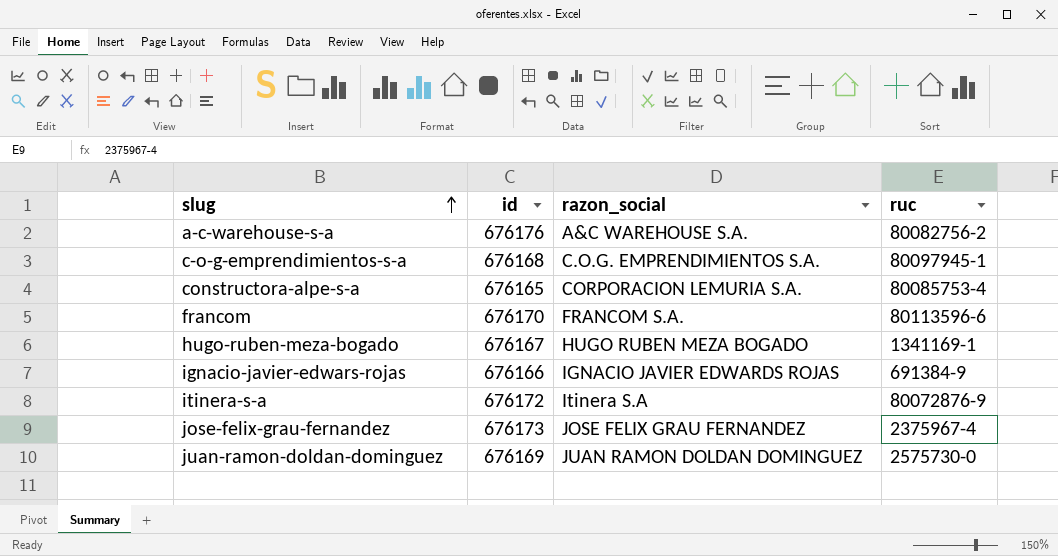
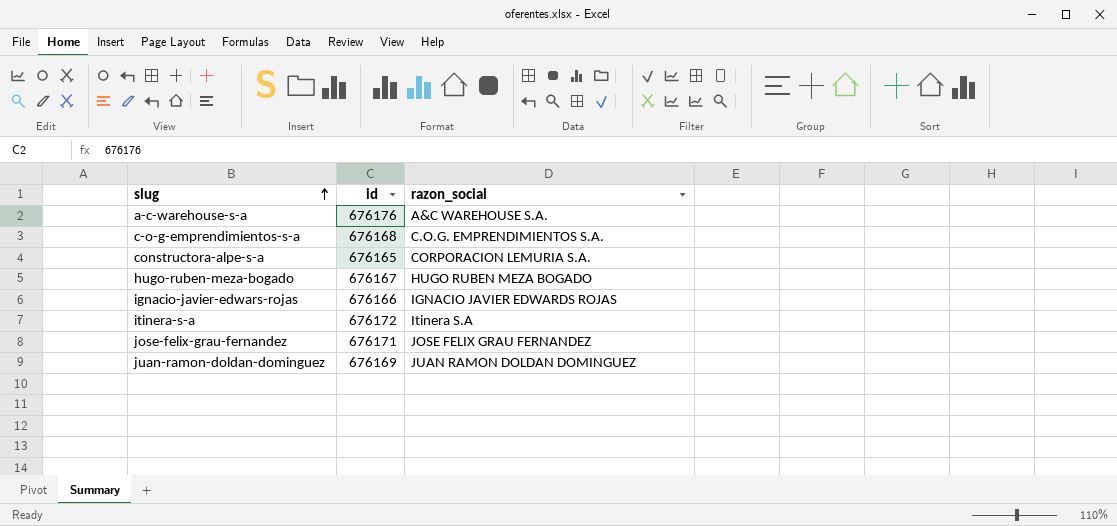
column ruc | position: 4 -> none
row francom: 676170 | FRANCOM S.A. | 80113596-6 -> none
jose-felix-grau-fernandez | id: 676173 -> 676171

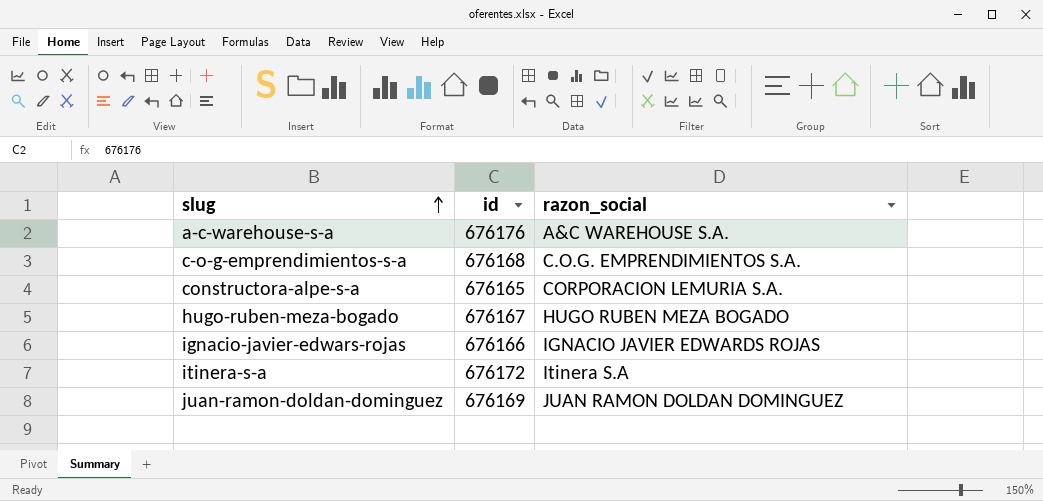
row jose-felix-grau-fernandez: 676171 | JOSE FELIX GRAU FERNANDEZ -> none

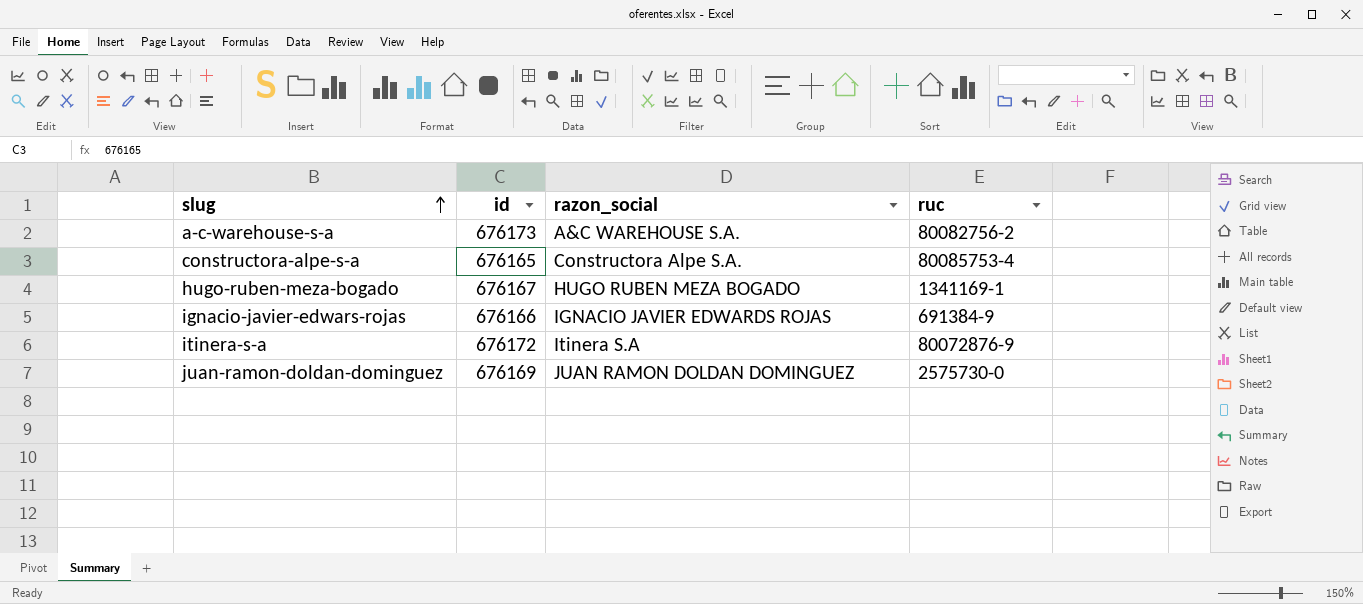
column ruc | position: none -> 4
row c-o-g-emprendimientos-s-a: 676168 | C.O.G. EMPRENDIMIENTOS S.A. -> none
a-c-warehouse-s-a | id: 676176 -> 676173
constructora-alpe-s-a | razon_social: CORPORACION LEMURIA S.A. -> Constructora Alpe S.A.

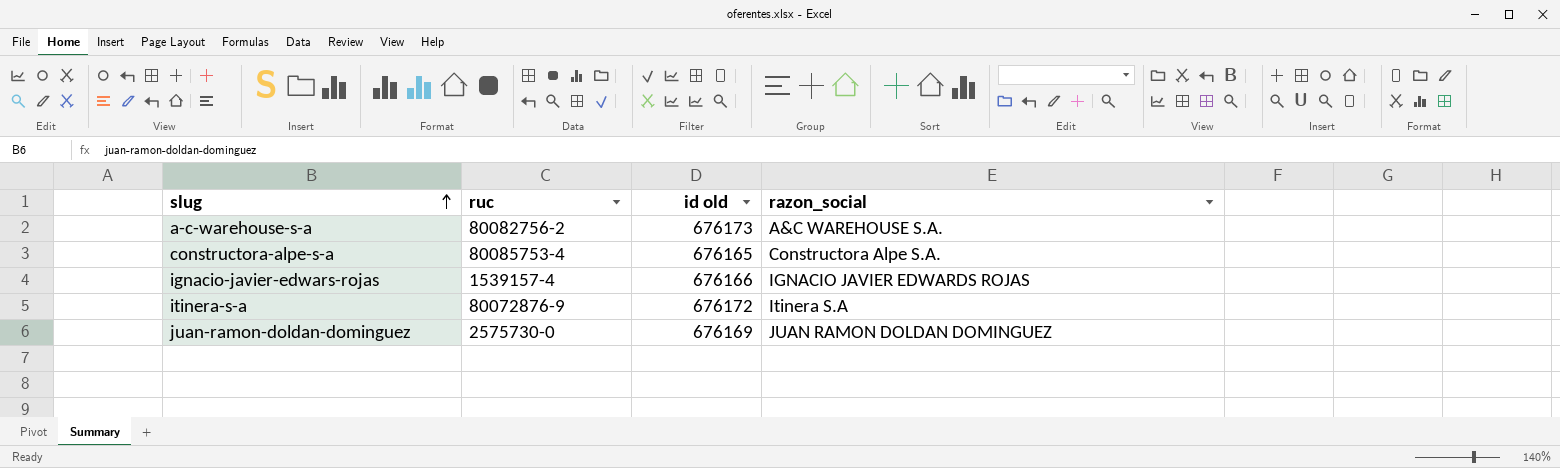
column ruc | position: 4 -> 2
column name: id -> id old
row hugo-ruben-meza-bogado: 676167 | HUGO RUBEN MEZA BOGADO | 1341169-1 -> none
ignacio-javier-edwars-rojas | ruc: 691384-9 -> 1539157-4

